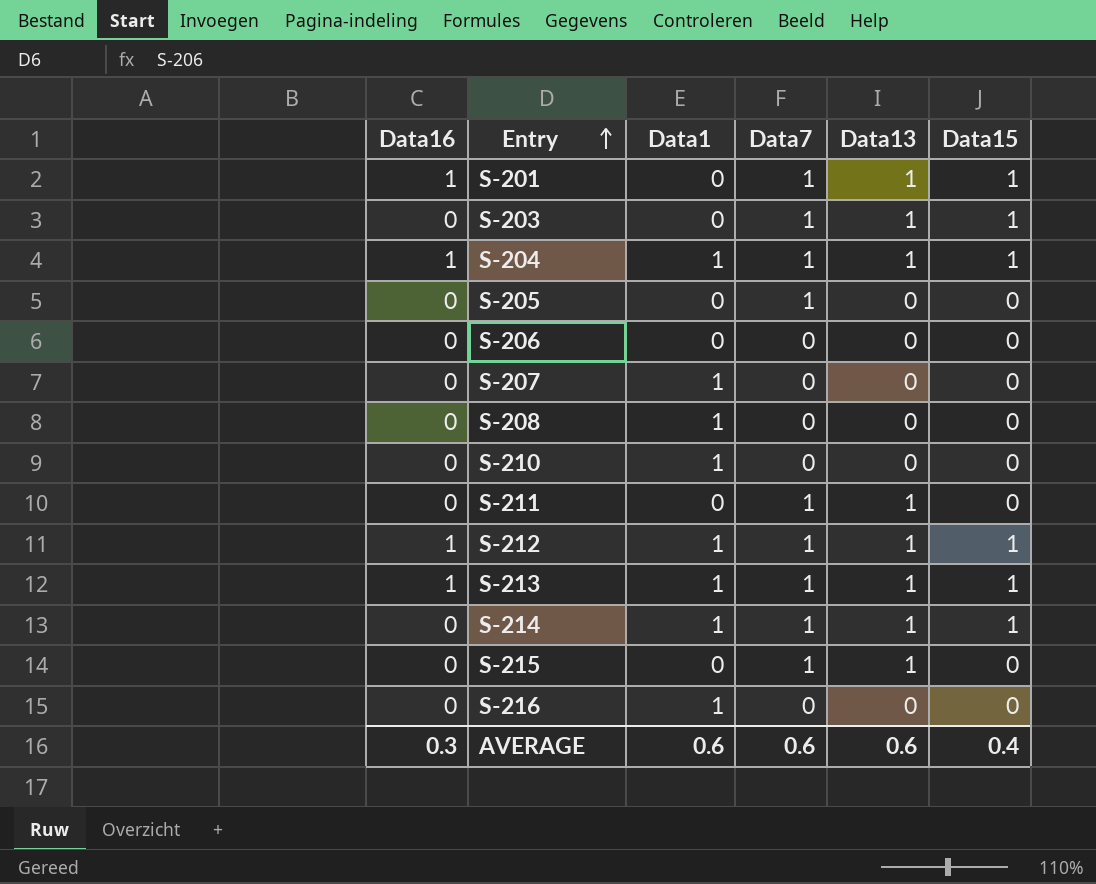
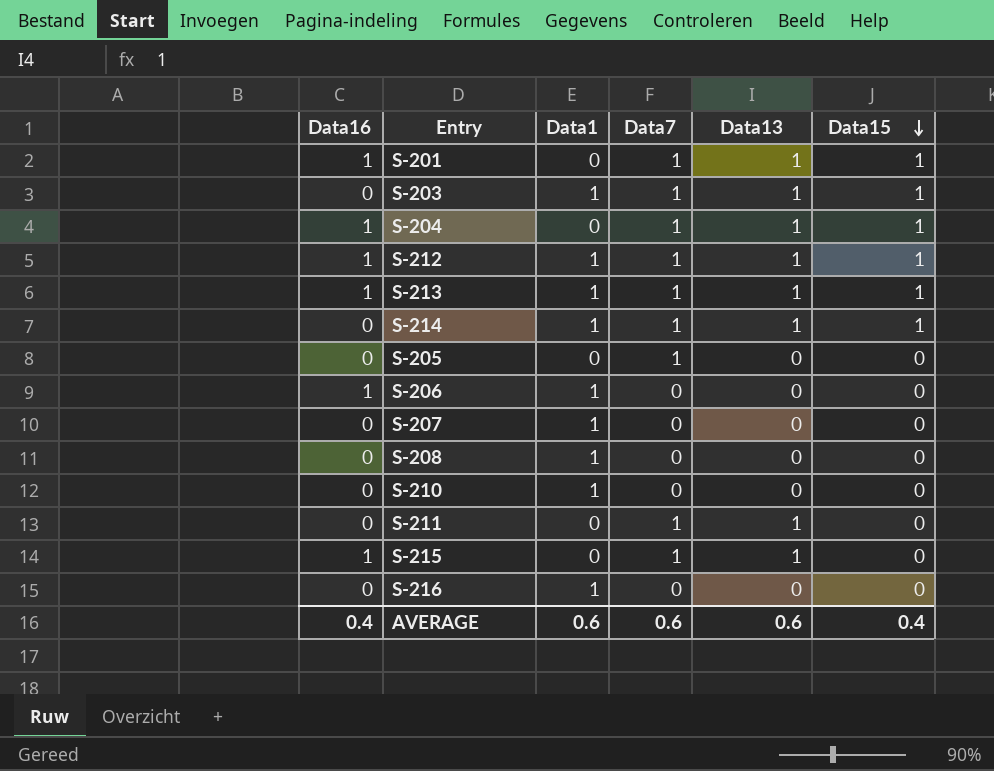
row order: Entry ascending -> Data15 descending
S-203 | Data1: 0 -> 1
S-204 | Data1: 1 -> 0
S-206 | Data16: 0 -> 1
S-206 | Data1: 0 -> 1
S-215 | Data16: 0 -> 1
AVERAGE | Data16: 0.3 -> 0.4

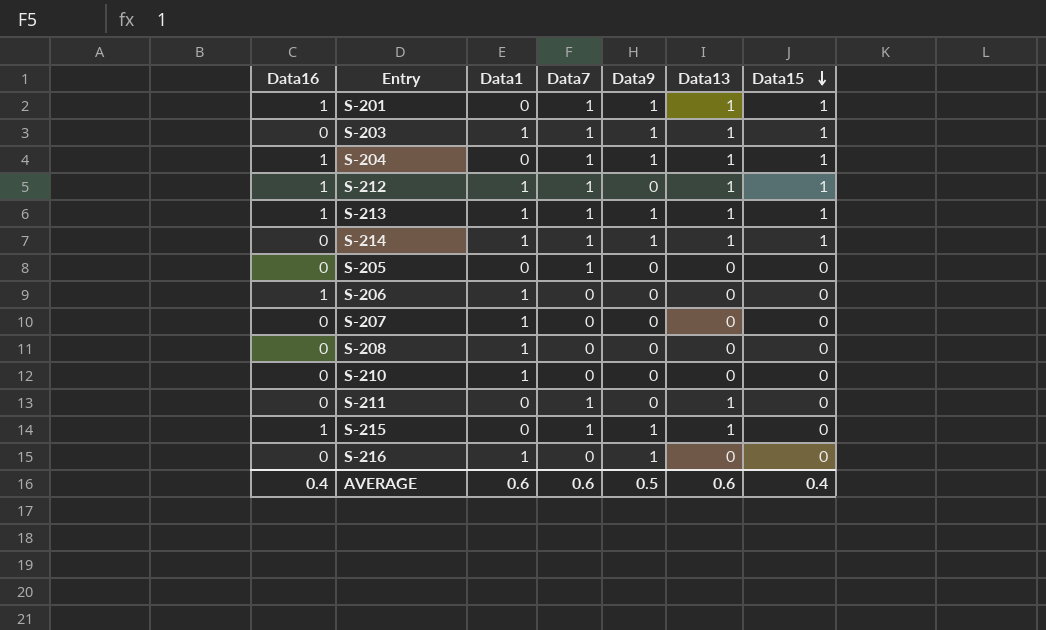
column Data9 | position: none -> 5

